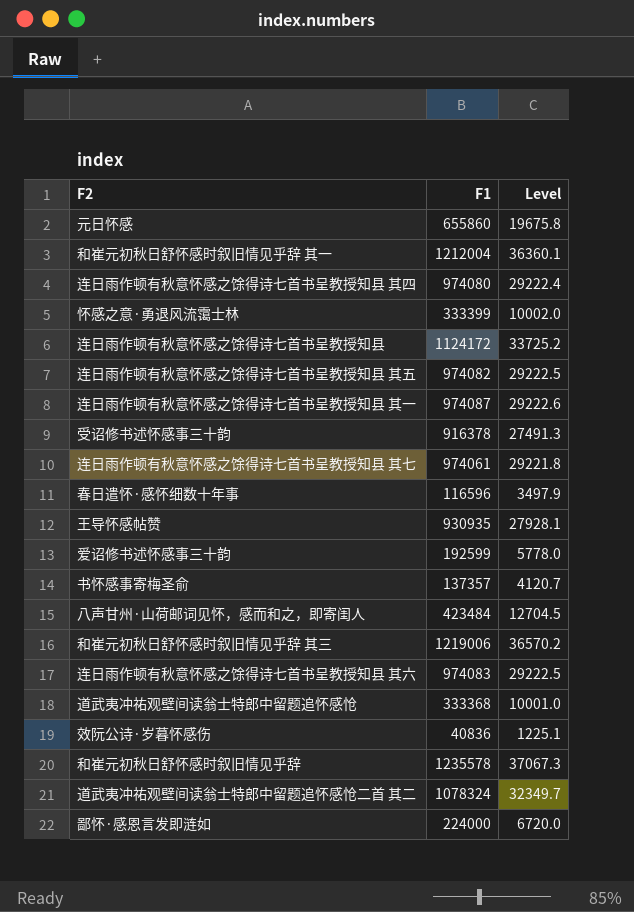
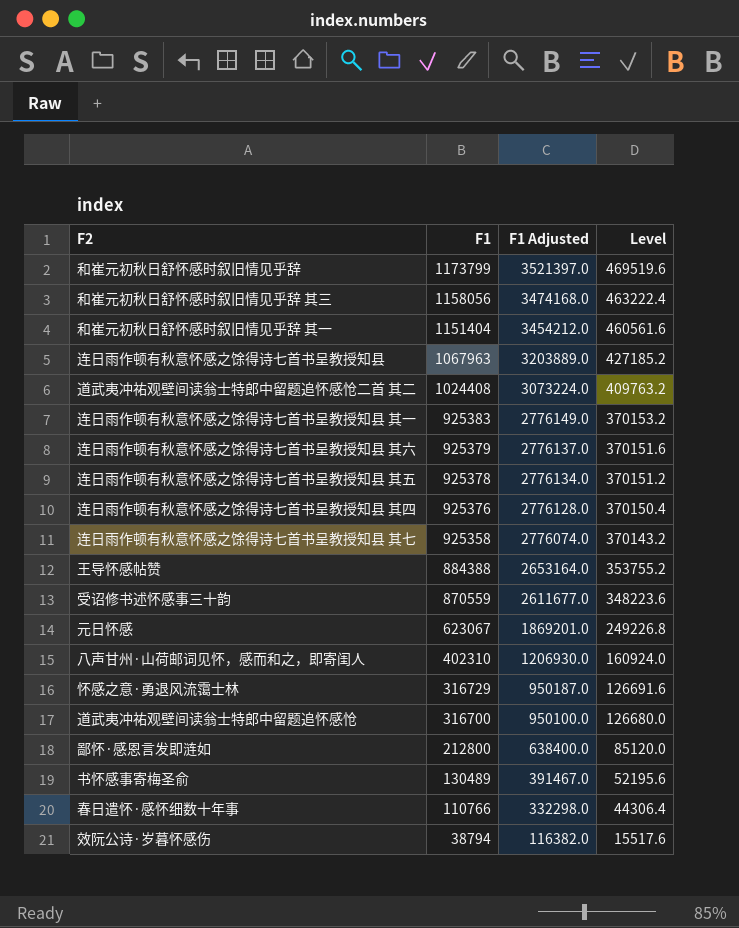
row order: none -> F1 descending
column F1 Adjusted | formula: none -> [F1] * 3
column Level | formula: [F1] * 0.03 -> [F1] * 0.4
row 爱诏修书述怀感事三十韵: 192599 | 5778.0 -> none
和崔元初秋日舒怀感时叙旧情见乎辞 | F1: 1235578 -> 1173799
和崔元初秋日舒怀感时叙旧情见乎辞 其三 | F1: 1219006 -> 1158056
和崔元初秋日舒怀感时叙旧情见乎辞 其一 | F1: 1212004 -> 1151404
连日雨作顿有秋意怀感之馀得诗七首书呈教授知县 | F1: 1124172 -> 1067963
道武夷冲祐观壁间读翁士特郎中留题追怀感怆二首 其二 | F1: 1078324 -> 1024408
连日雨作顿有秋意怀感之馀得诗七首书呈教授知县 其一 | F1: 974087 -> 925383
连日雨作顿有秋意怀感之馀得诗七首书呈教授知县 其六 | F1: 974083 -> 925379
连日雨作顿有秋意怀感之馀得诗七首书呈教授知县 其五 | F1: 974082 -> 925378
连日雨作顿有秋意怀感之馀得诗七首书呈教授知县 其四 | F1: 974080 -> 925376
连日雨作顿有秋意怀感之馀得诗七首书呈教授知县 其七 | F1: 974061 -> 925358
王导怀感帖赞 | F1: 930935 -> 884388
受诏修书述怀感事三十韵 | F1: 916378 -> 870559
元日怀感 | F1: 655860 -> 623067
八声甘州·山荷邮词见怀，感而和之，即寄闺人 | F1: 423484 -> 402310
怀感之意·勇退风流霭士林 | F1: 333399 -> 316729
道武夷冲祐观壁间读翁士特郎中留题追怀感怆 | F1: 333368 -> 316700
鄙怀·感恩言发即涟如 | F1: 224000 -> 212800
书怀感事寄梅圣俞 | F1: 137357 -> 130489
春日遣怀·感怀细数十年事 | F1: 116596 -> 110766
效阮公诗·岁暮怀感伤 | F1: 40836 -> 38794

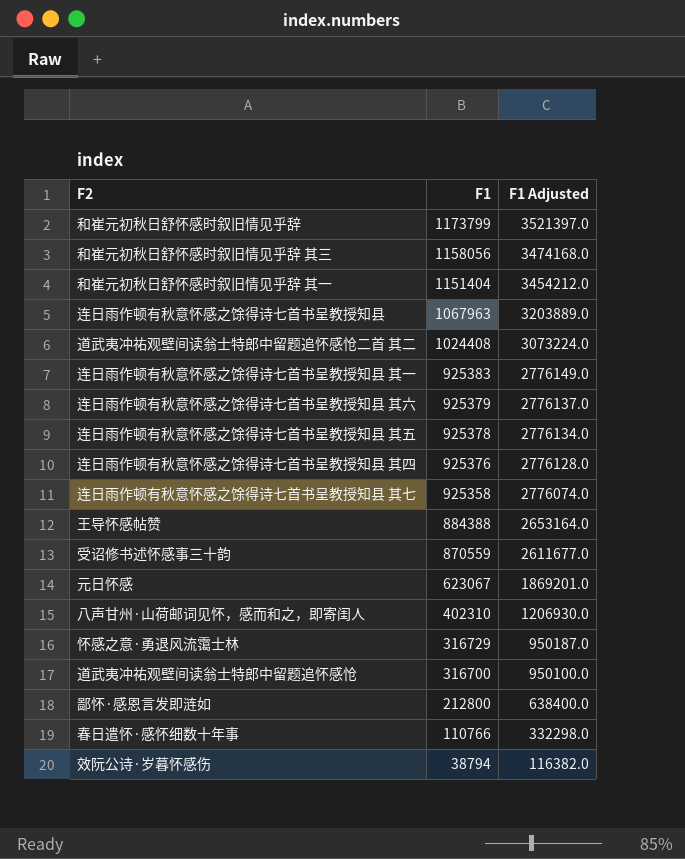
column Level | formula: [F1] * 0.4 -> none
row 书怀感事寄梅圣俞: 130489 | 391467.0 | 52195.6 -> none

